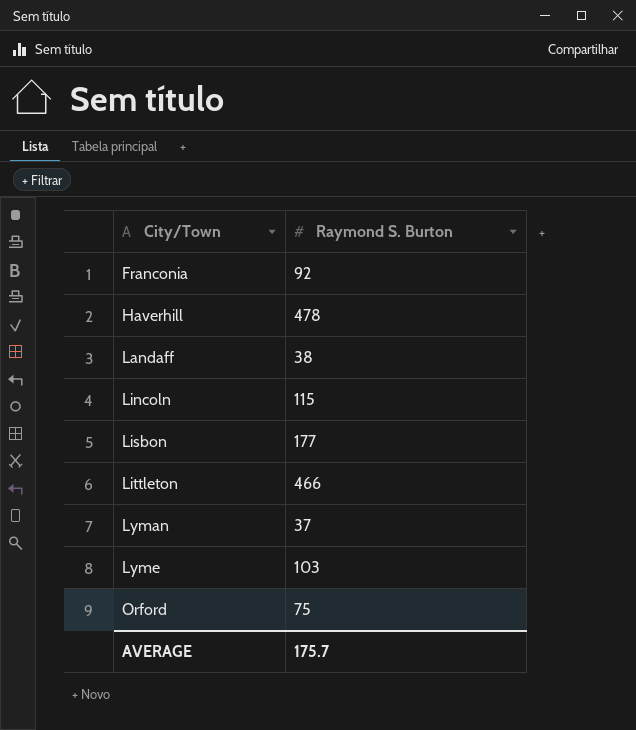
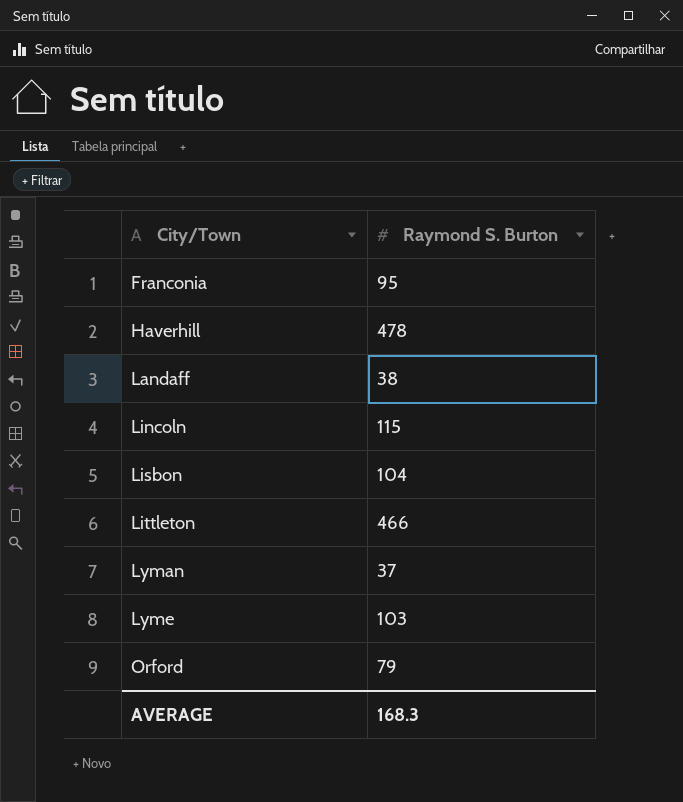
Franconia | Raymond S. Burton: 92 -> 95
Lisbon | Raymond S. Burton: 177 -> 104
Orford | Raymond S. Burton: 75 -> 79
AVERAGE | Raymond S. Burton: 175.7 -> 168.3

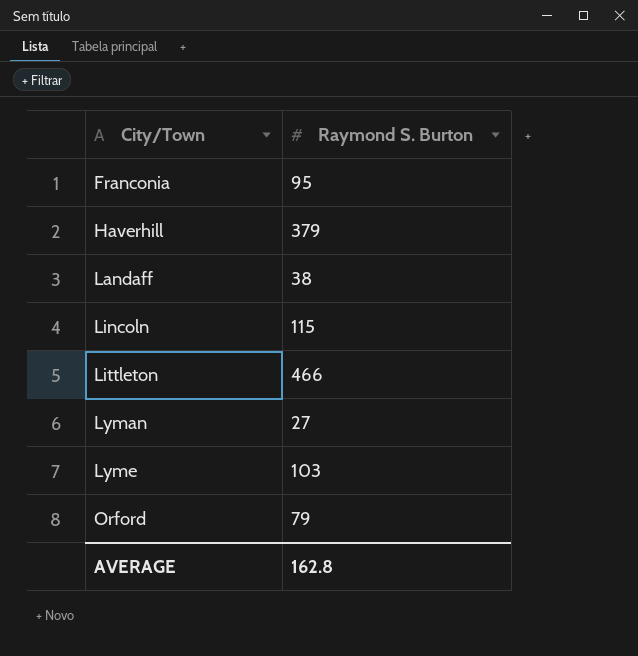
row Lisbon: 104 -> none
Haverhill | Raymond S. Burton: 478 -> 379
Lyman | Raymond S. Burton: 37 -> 27
AVERAGE | Raymond S. Burton: 168.3 -> 162.8

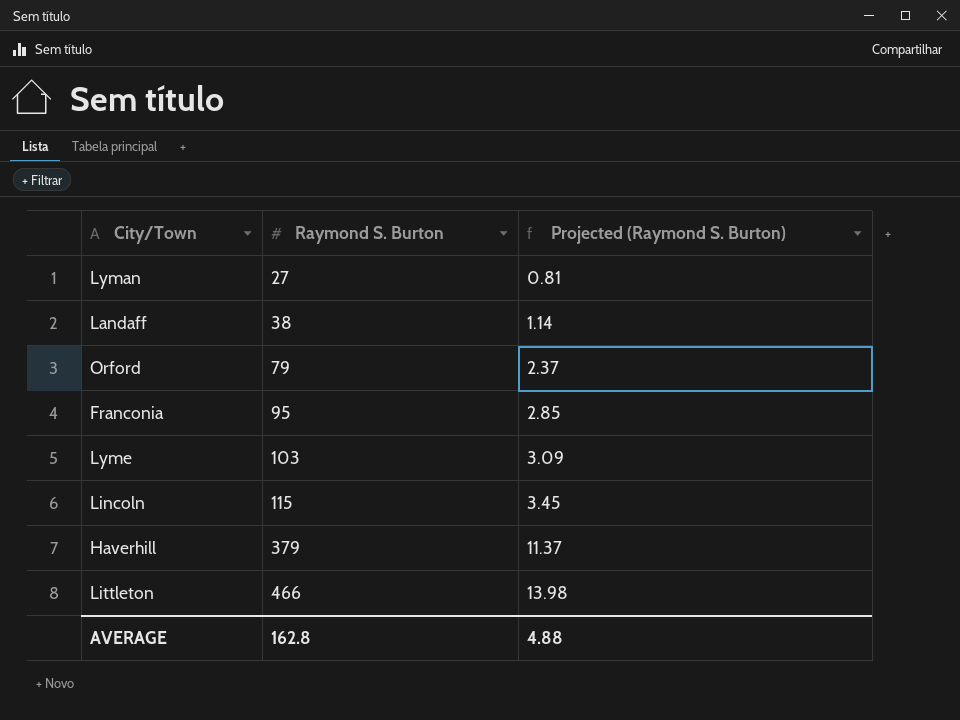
row order: City/Town ascending -> Raymond S. Burton ascending
column Projected (Raymond S. Burton) | formula: none -> [Raymond S. Burton] * 0.03

